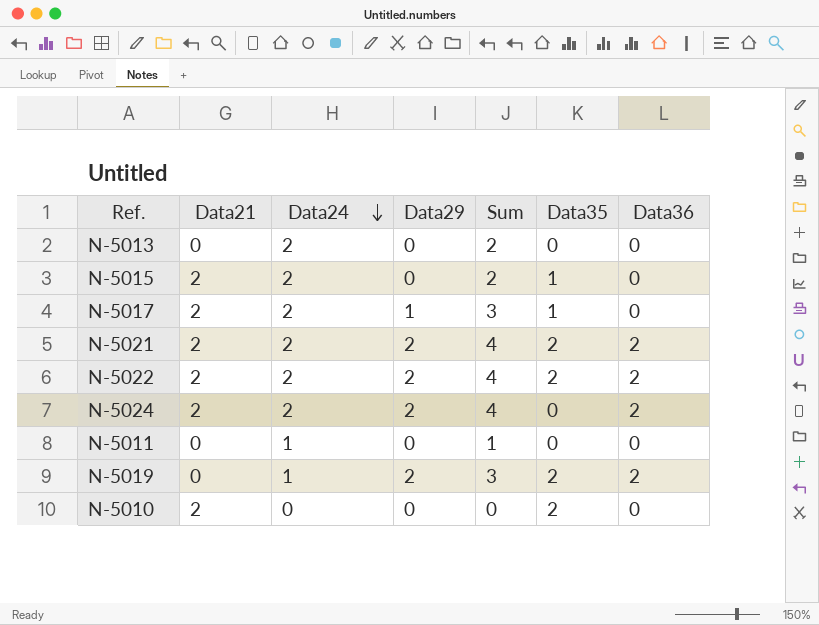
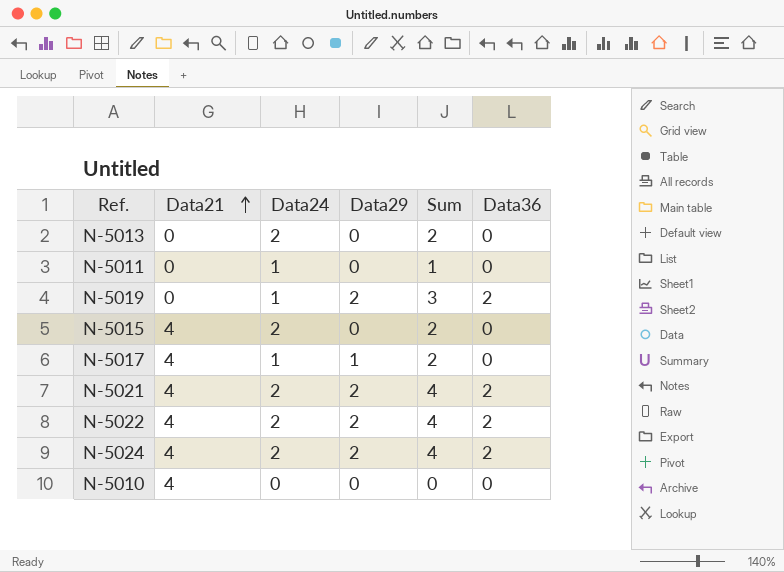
row order: Data24 descending -> Data21 ascending
column Data35 | position: 6 -> none
N-5015 | Data21: 2 -> 4
N-5017 | Data21: 2 -> 4
N-5017 | Data24: 2 -> 1
N-5017 | Sum: 3 -> 2
N-5021 | Data21: 2 -> 4
N-5022 | Data21: 2 -> 4
N-5024 | Data21: 2 -> 4
N-5010 | Data21: 2 -> 4

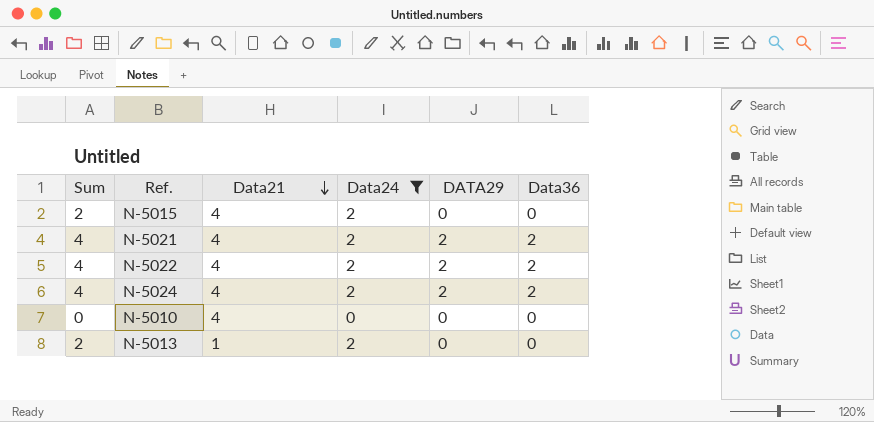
filter: none -> Data24 != 1
row order: Data21 ascending -> Data21 descending
column Sum | position: 5 -> 1
column name: Data29 -> DATA29
N-5013 | Data21: 0 -> 1

